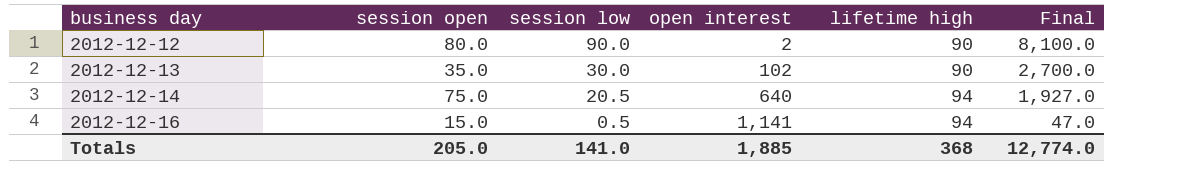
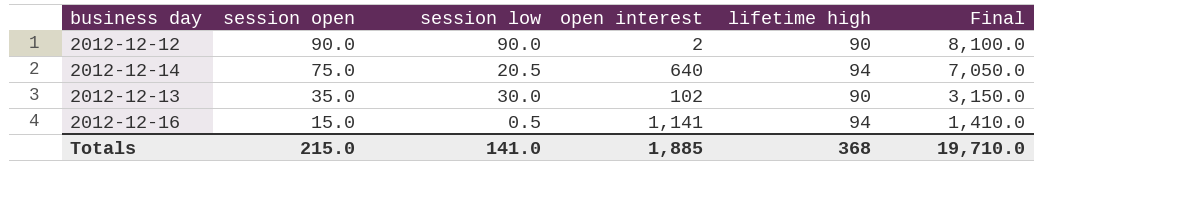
row order: business day ascending -> session open descending
column Final | formula: [session low] * [lifetime high] -> [session open] * [lifetime high]
2012-12-12 | session open: 80.0 -> 90.0
Totals | session open: 205.0 -> 215.0
Totals | Final: 12,774.0 -> 19,710.0

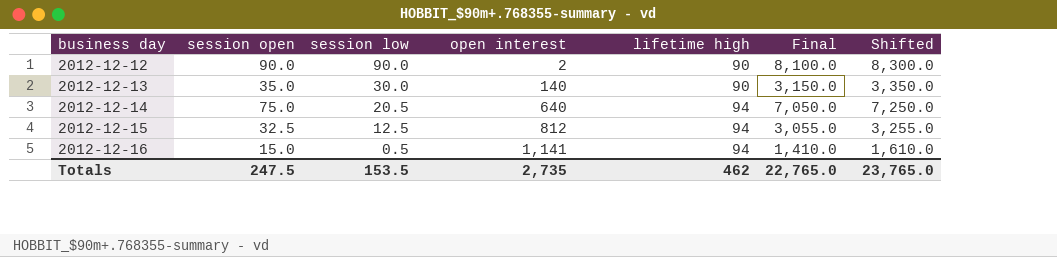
row order: session open descending -> business day ascending
column Shifted | formula: none -> [Final] + 200
2012-12-13 | open interest: 102 -> 140
row 2012-12-15: none -> 32.5 | 12.5 | 812 | 94 | 3,055.0 | 3,255.0
Totals | session open: 215.0 -> 247.5
Totals | session low: 141.0 -> 153.5
Totals | open interest: 1,885 -> 2,735
Totals | lifetime high: 368 -> 462
Totals | Final: 19,710.0 -> 22,765.0

